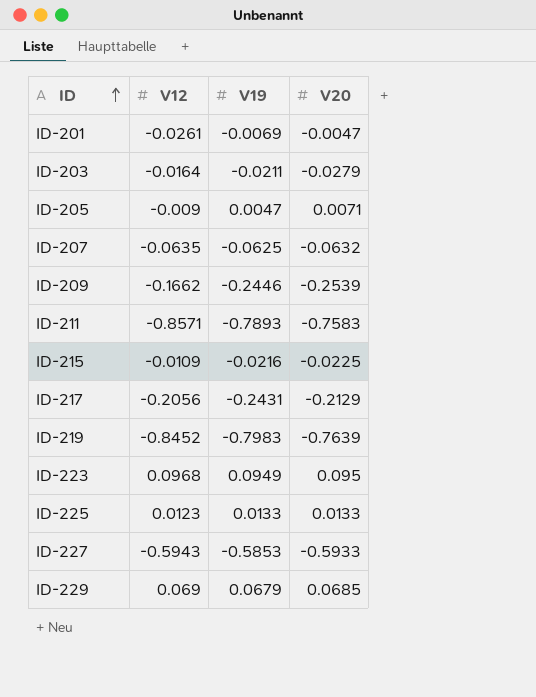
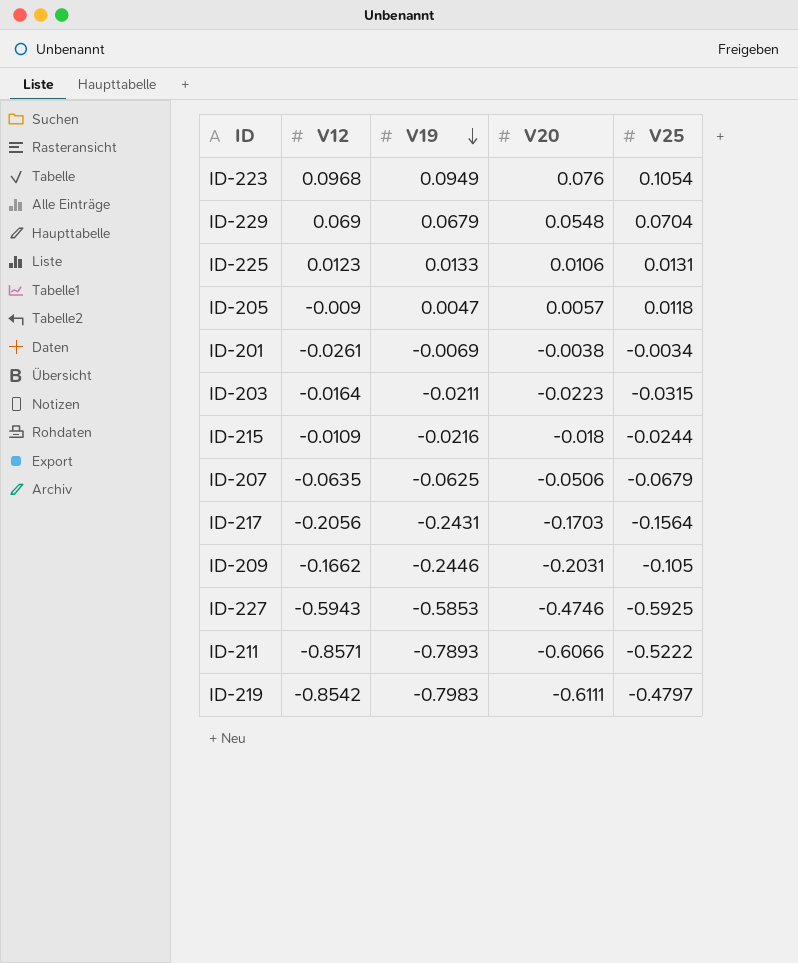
row order: ID ascending -> V19 descending
column V25 | position: none -> 5
ID-223 | V20: 0.095 -> 0.076
ID-229 | V20: 0.0685 -> 0.0548
ID-225 | V20: 0.0133 -> 0.0106
ID-205 | V20: 0.0071 -> 0.0057
ID-201 | V20: -0.0047 -> -0.0038
ID-203 | V20: -0.0279 -> -0.0223
ID-215 | V20: -0.0225 -> -0.018
ID-207 | V20: -0.0632 -> -0.0506
ID-217 | V20: -0.2129 -> -0.1703
ID-209 | V20: -0.2539 -> -0.2031
ID-227 | V20: -0.5933 -> -0.4746
ID-211 | V20: -0.7583 -> -0.6066
ID-219 | V12: -0.8452 -> -0.8542
ID-219 | V20: -0.7639 -> -0.6111

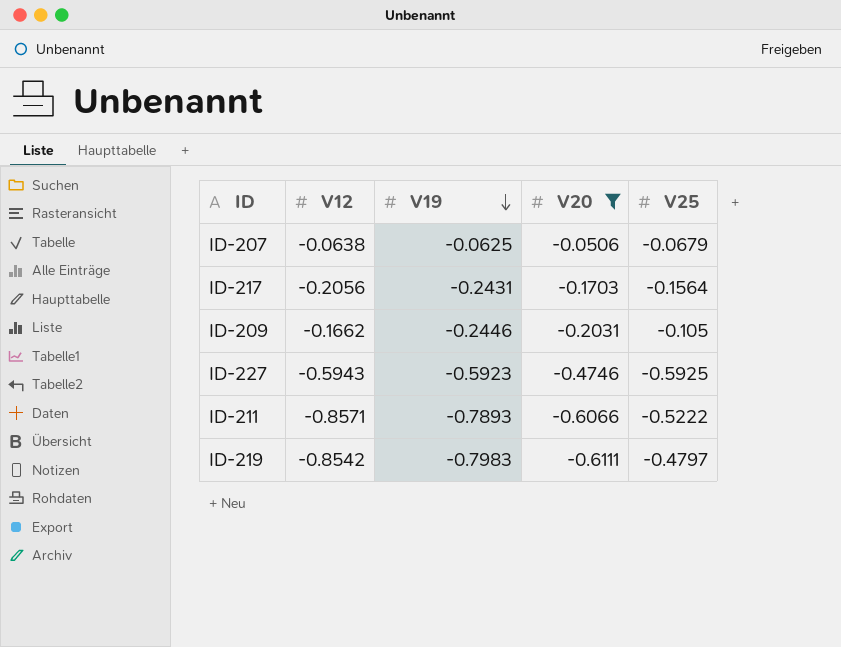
filter: none -> V20 <= -0.0506
ID-207 | V12: -0.0635 -> -0.0638
ID-227 | V19: -0.5853 -> -0.5923

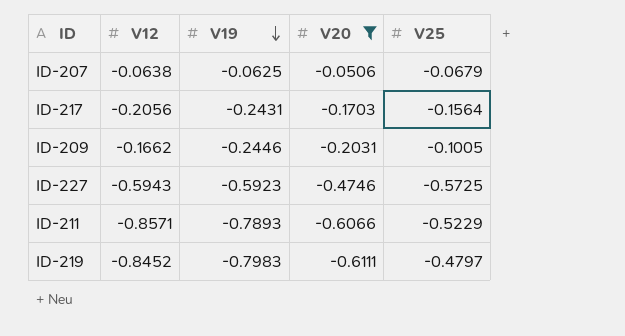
ID-209 | V25: -0.105 -> -0.1005
ID-227 | V25: -0.5925 -> -0.5725
ID-211 | V25: -0.5222 -> -0.5229
ID-219 | V12: -0.8542 -> -0.8452

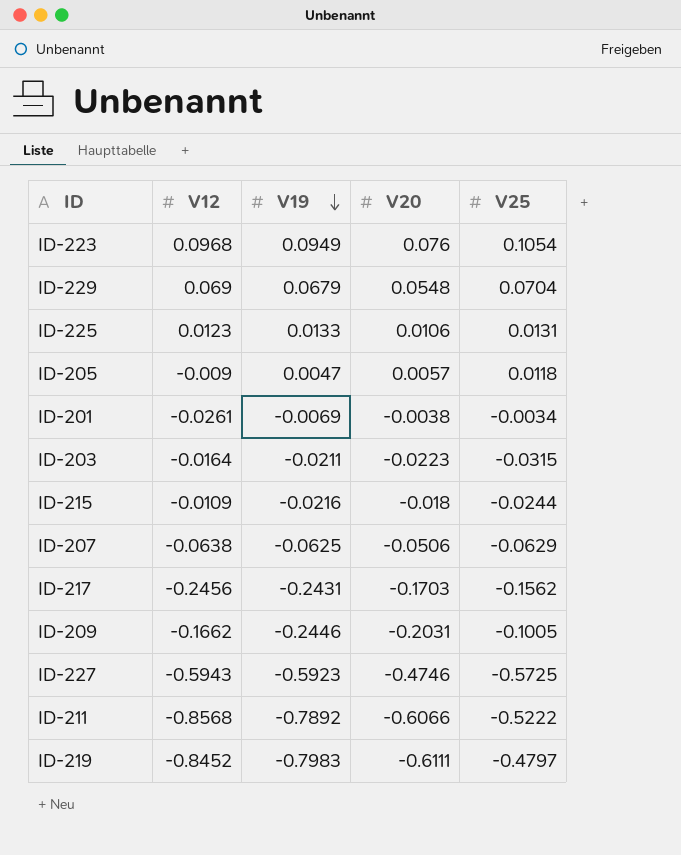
filter: V20 <= -0.0506 -> none
ID-207 | V25: -0.0679 -> -0.0629
ID-217 | V12: -0.2056 -> -0.2456
ID-217 | V25: -0.1564 -> -0.1562
ID-211 | V12: -0.8571 -> -0.8568
ID-211 | V19: -0.7893 -> -0.7892
ID-211 | V25: -0.5229 -> -0.5222

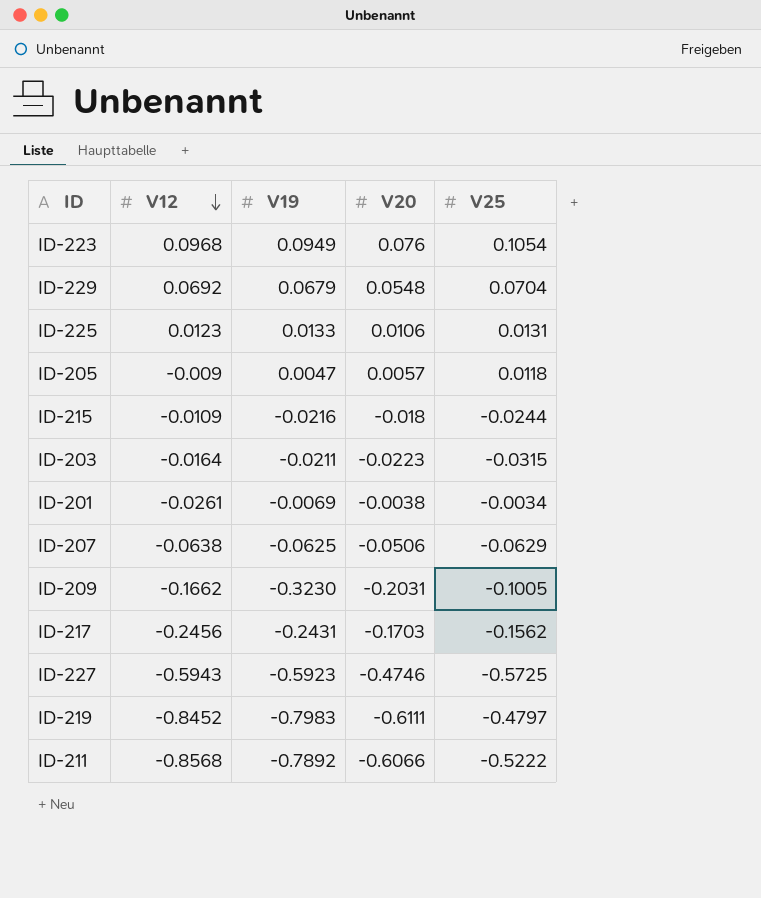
row order: V19 descending -> V12 descending
ID-229 | V12: 0.069 -> 0.0692
ID-209 | V19: -0.2446 -> -0.3230

